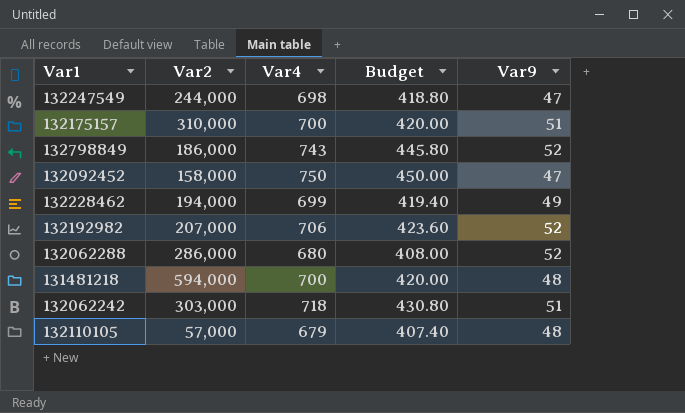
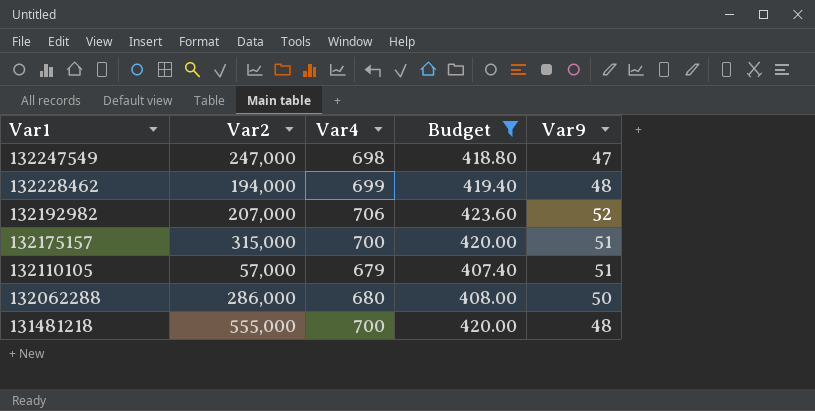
filter: none -> Budget <= 423.60
row order: none -> Var1 descending
132247549 | Var2: 244,000 -> 247,000
132228462 | Var9: 49 -> 48
132175157 | Var2: 310,000 -> 315,000
132110105 | Var9: 48 -> 51
132062288 | Var9: 52 -> 50
131481218 | Var2: 594,000 -> 555,000

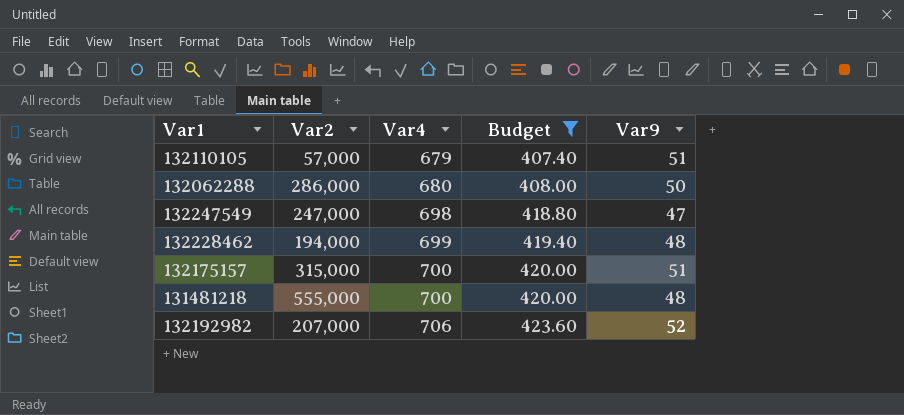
row order: Var1 descending -> Var4 ascending

